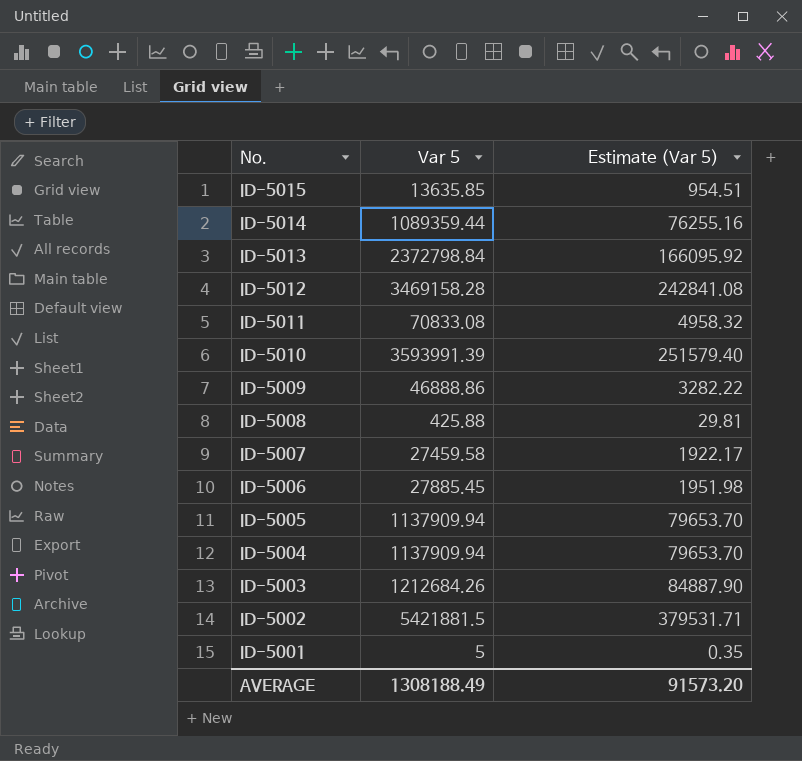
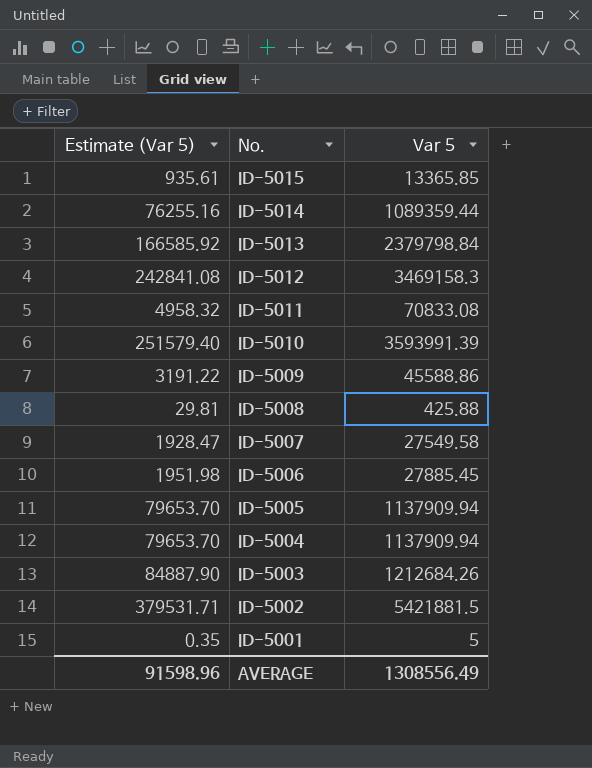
column Estimate (Var 5) | position: 3 -> 1
ID-5015 | Estimate (Var 5): 954.51 -> 935.61
ID-5015 | Var 5: 13635.85 -> 13365.85
ID-5013 | Estimate (Var 5): 166095.92 -> 166585.92
ID-5013 | Var 5: 2372798.84 -> 2379798.84
ID-5012 | Var 5: 3469158.28 -> 3469158.3
ID-5009 | Estimate (Var 5): 3282.22 -> 3191.22
ID-5009 | Var 5: 46888.86 -> 45588.86
ID-5007 | Estimate (Var 5): 1922.17 -> 1928.47
ID-5007 | Var 5: 27459.58 -> 27549.58
AVERAGE | Estimate (Var 5): 91573.20 -> 91598.96
AVERAGE | Var 5: 1308188.49 -> 1308556.49

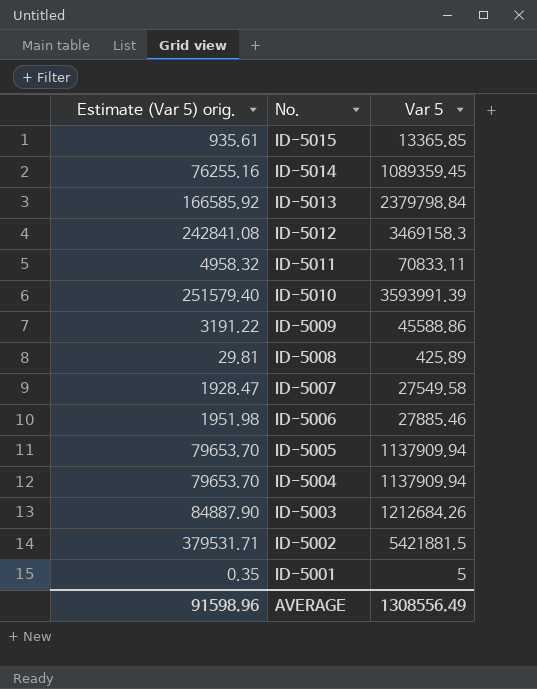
column name: Estimate (Var 5) -> Estimate (Var 5) orig.
ID-5014 | Var 5: 1089359.44 -> 1089359.45
ID-5011 | Var 5: 70833.08 -> 70833.11
ID-5008 | Var 5: 425.88 -> 425.89
ID-5006 | Var 5: 27885.45 -> 27885.46

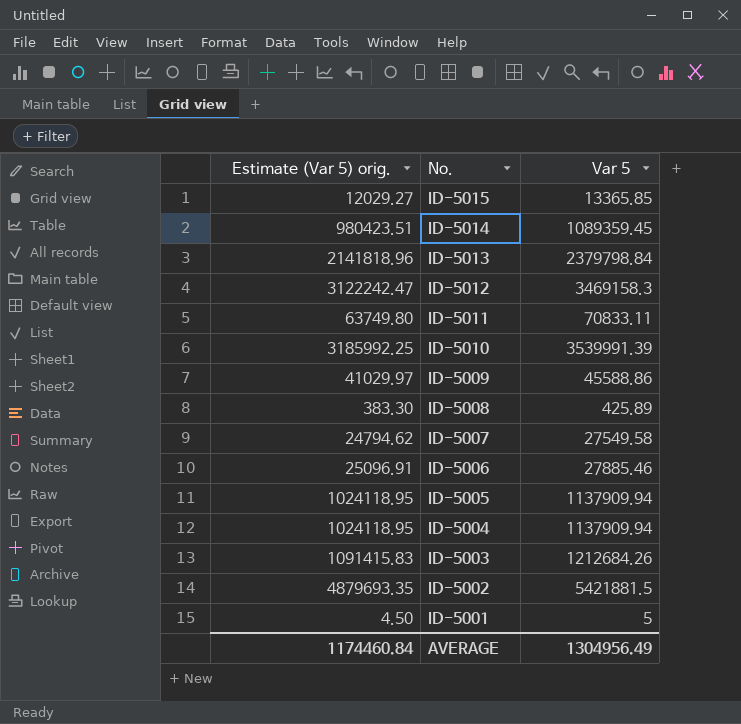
column Estimate (Var 5) orig. | formula: [Var 5] * 0.07 -> [Var 5] * 0.9
ID-5010 | Var 5: 3593991.39 -> 3539991.39
AVERAGE | Estimate (Var 5) orig.: 91598.96 -> 1174460.84
AVERAGE | Var 5: 1308556.49 -> 1304956.49

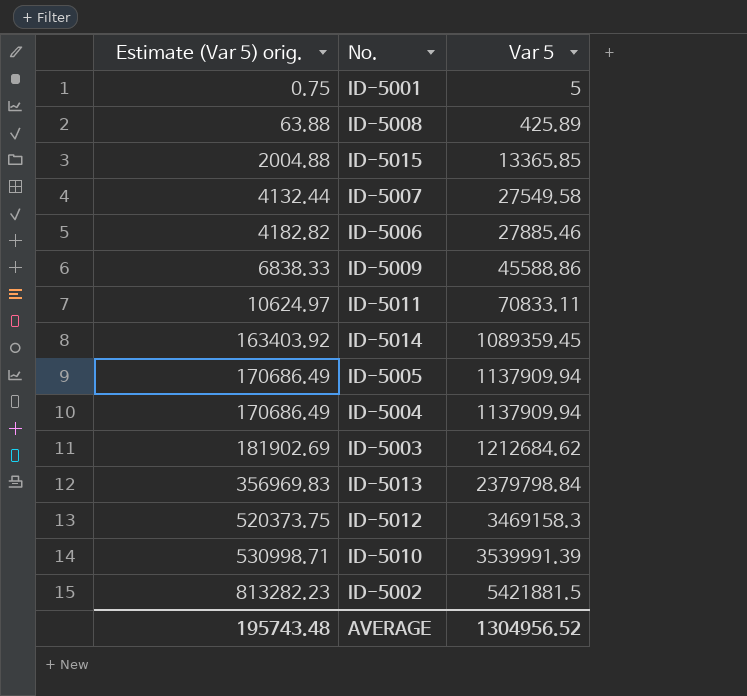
row order: No. descending -> Estimate (Var 5) orig. ascending
column Estimate (Var 5) orig. | formula: [Var 5] * 0.9 -> [Var 5] * 0.15
ID-5003 | Var 5: 1212684.26 -> 1212684.62
AVERAGE | Estimate (Var 5) orig.: 1174460.84 -> 195743.48
AVERAGE | Var 5: 1304956.49 -> 1304956.52

